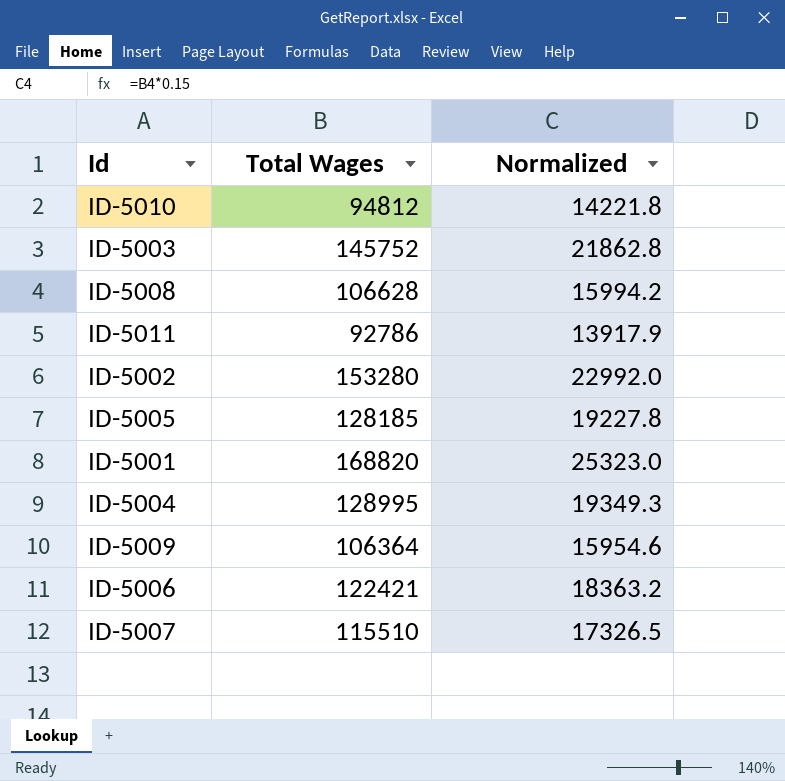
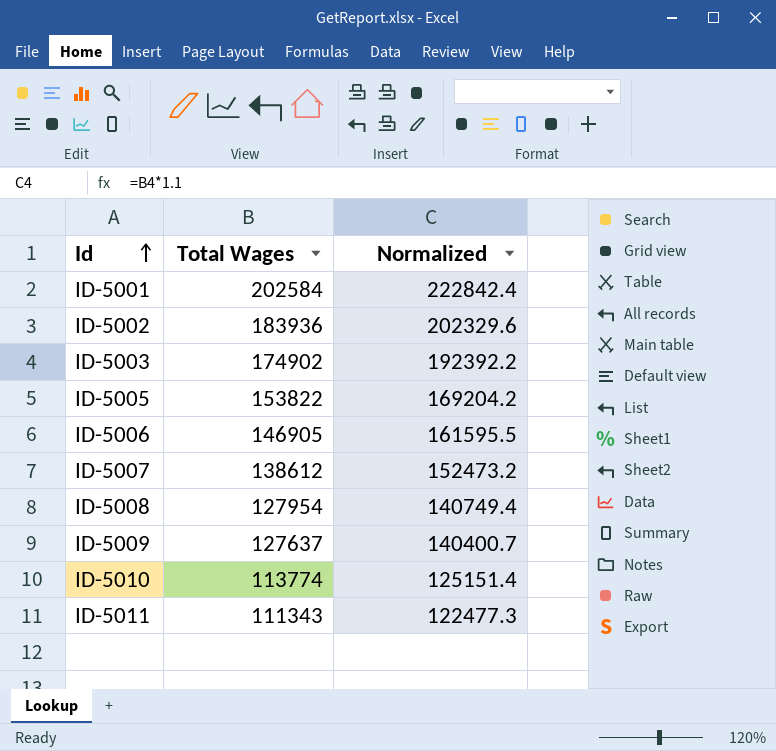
row order: none -> Id ascending
column Normalized | formula: [Total Wages] * 0.15 -> [Total Wages] * 1.1
row ID-5004: 128995 | 19349.3 -> none
ID-5001 | Total Wages: 168820 -> 202584
ID-5002 | Total Wages: 153280 -> 183936
ID-5003 | Total Wages: 145752 -> 174902
ID-5005 | Total Wages: 128185 -> 153822
ID-5006 | Total Wages: 122421 -> 146905
ID-5007 | Total Wages: 115510 -> 138612
ID-5008 | Total Wages: 106628 -> 127954
ID-5009 | Total Wages: 106364 -> 127637
ID-5010 | Total Wages: 94812 -> 113774
ID-5011 | Total Wages: 92786 -> 111343

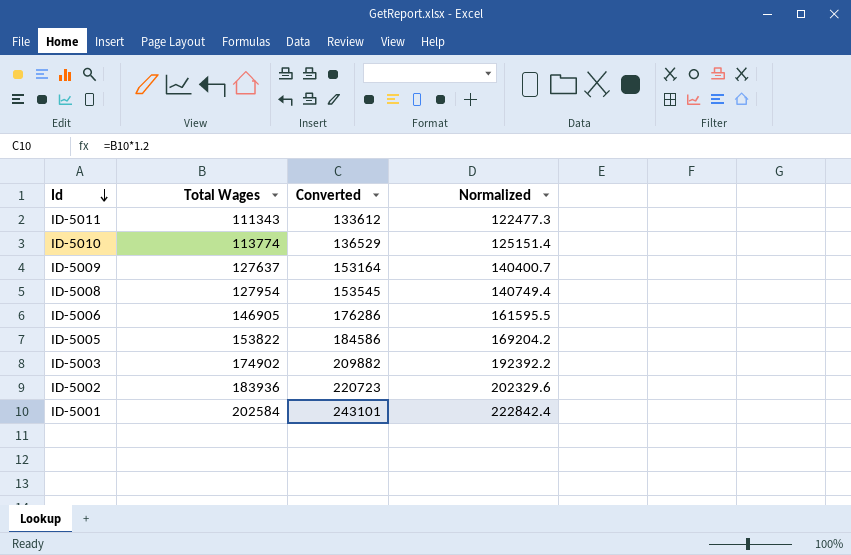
row order: Id ascending -> Id descending
column Converted | formula: none -> [Total Wages] * 1.2
row ID-5007: 138612 | 152473.2 -> none

